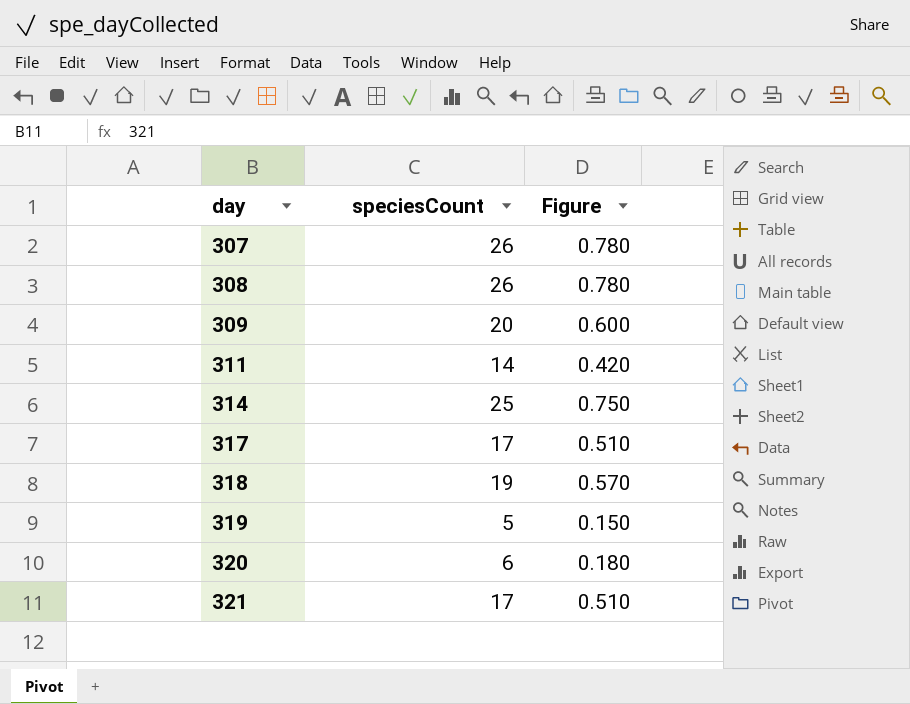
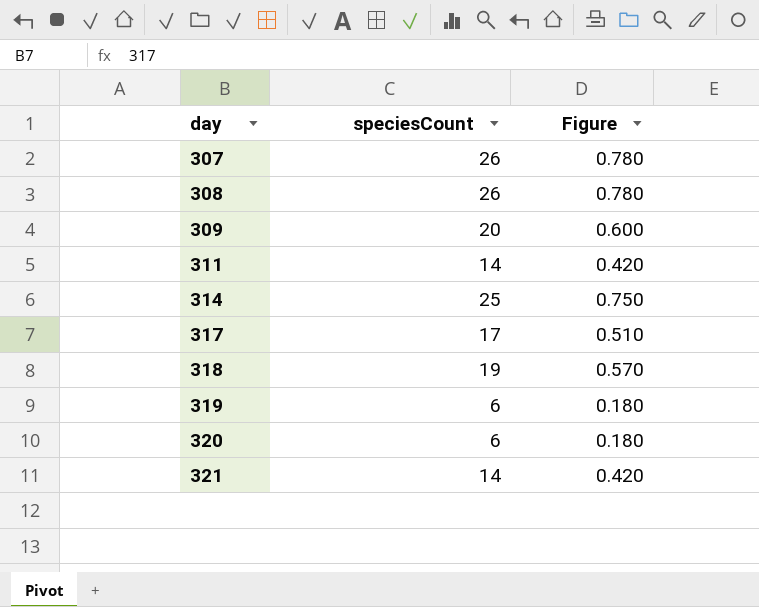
319 | speciesCount: 5 -> 6
319 | Figure: 0.150 -> 0.180
321 | speciesCount: 17 -> 14
321 | Figure: 0.510 -> 0.420

